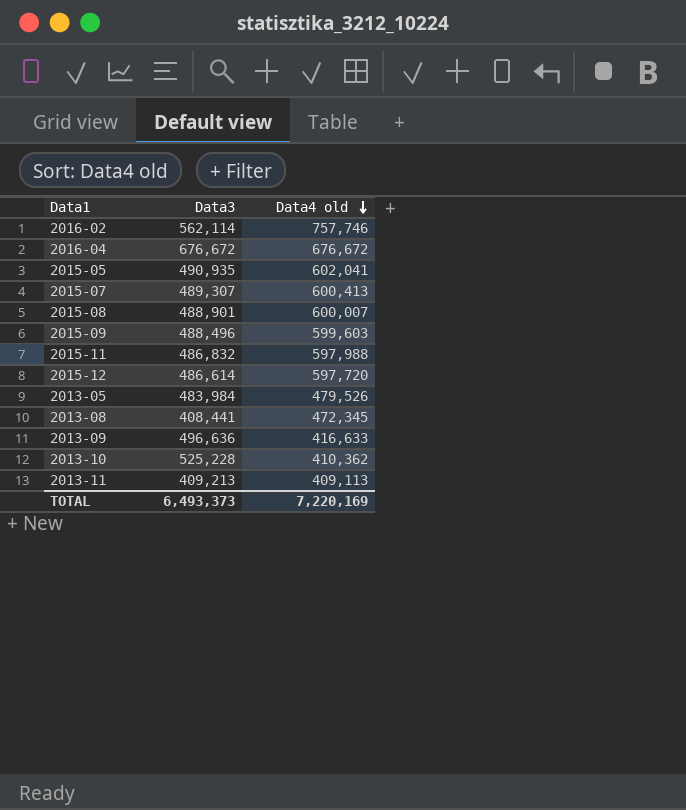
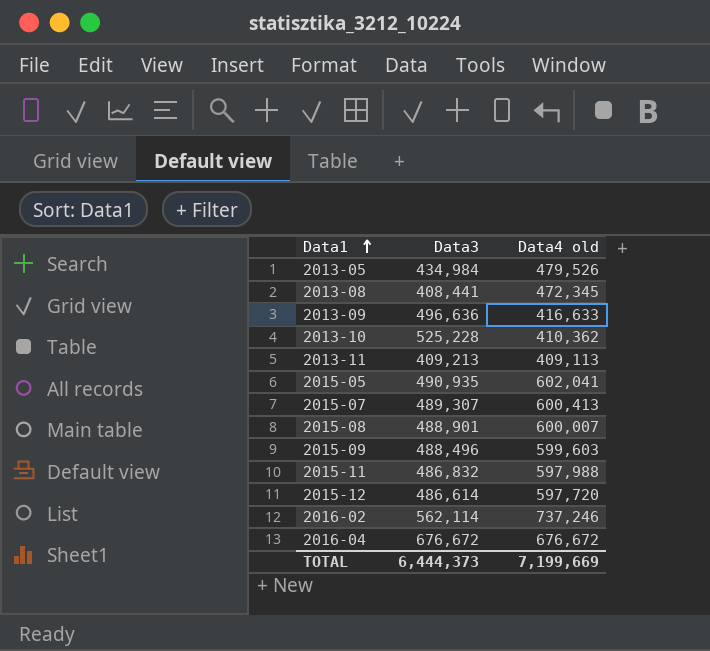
row order: Data4 old descending -> Data1 ascending
2013-05 | Data3: 483,984 -> 434,984
2016-02 | Data4 old: 757,746 -> 737,246
TOTAL | Data3: 6,493,373 -> 6,444,373
TOTAL | Data4 old: 7,220,169 -> 7,199,669

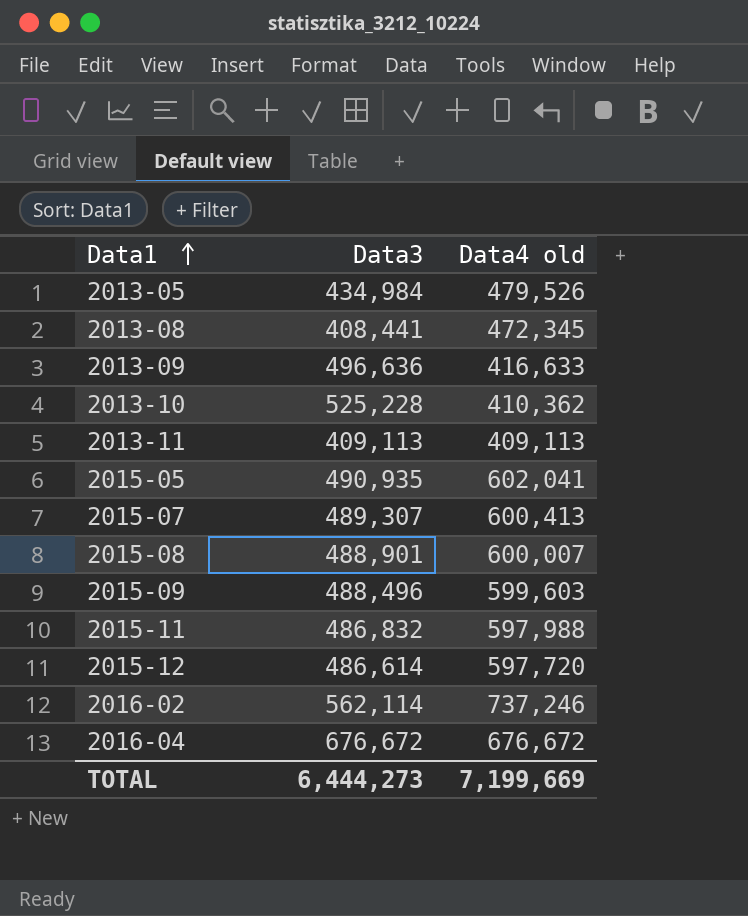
2013-11 | Data3: 409,213 -> 409,113
TOTAL | Data3: 6,444,373 -> 6,444,273

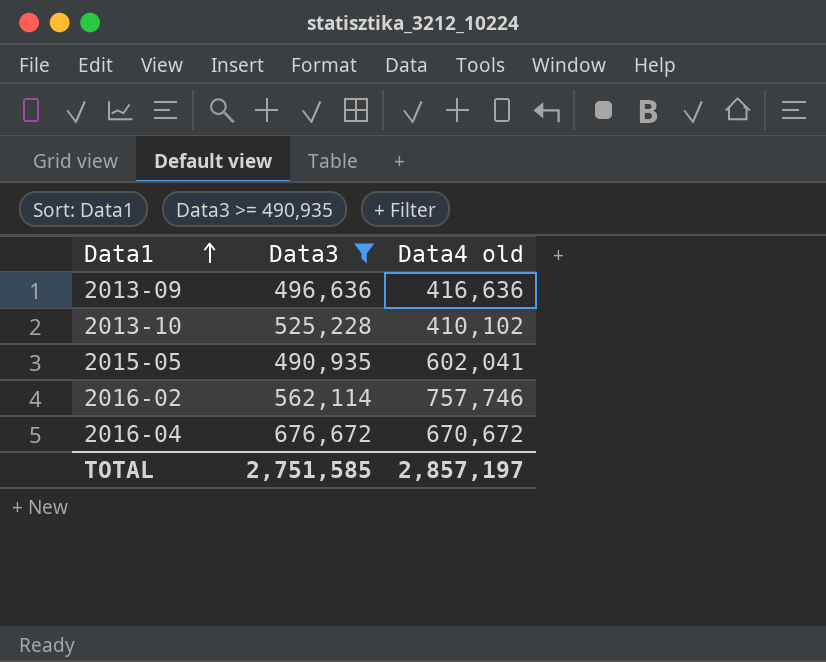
filter: none -> Data3 >= 490,935
2013-09 | Data4 old: 416,633 -> 416,636
2013-10 | Data4 old: 410,362 -> 410,102
2016-02 | Data4 old: 737,246 -> 757,746
2016-04 | Data4 old: 676,672 -> 670,672
TOTAL | Data3: 6,444,273 -> 2,751,585
TOTAL | Data4 old: 7,199,669 -> 2,857,197

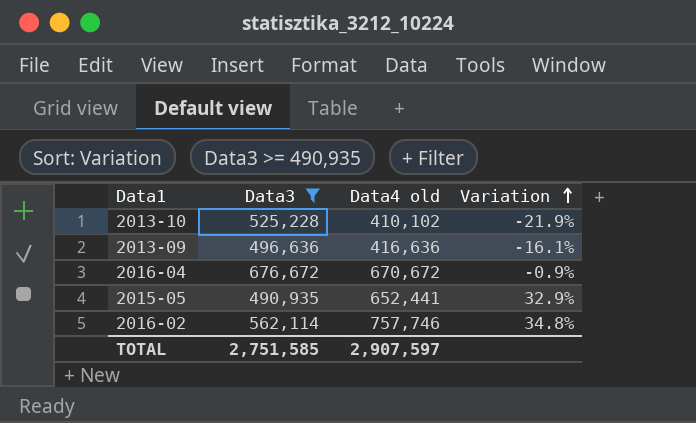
row order: Data1 ascending -> Variation ascending
column Variation | formula: none -> ([Data4 old] - [Data3]) / [Data3]
2015-05 | Data4 old: 602,041 -> 652,441
TOTAL | Data4 old: 2,857,197 -> 2,907,597

